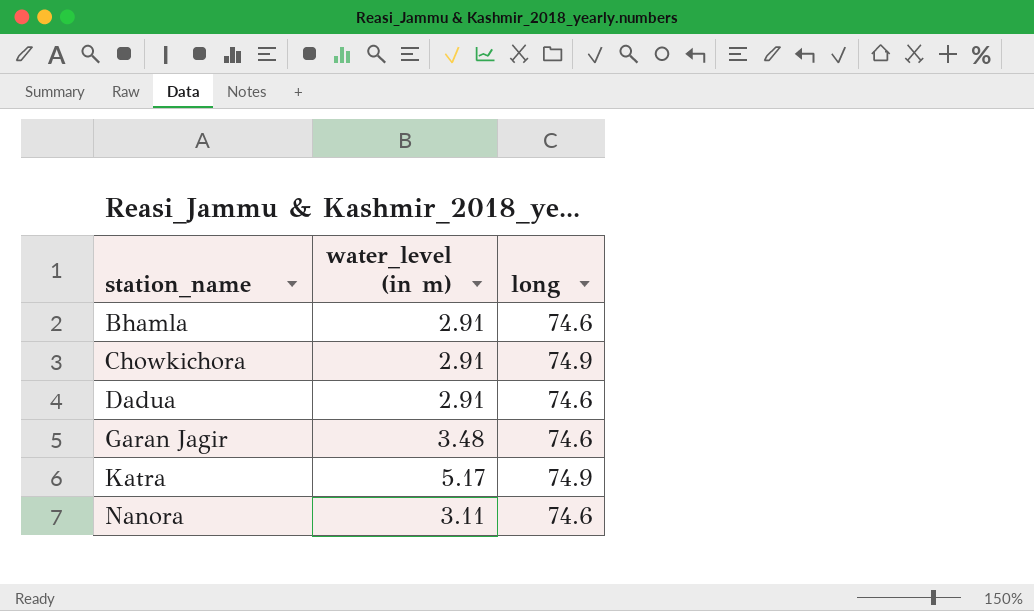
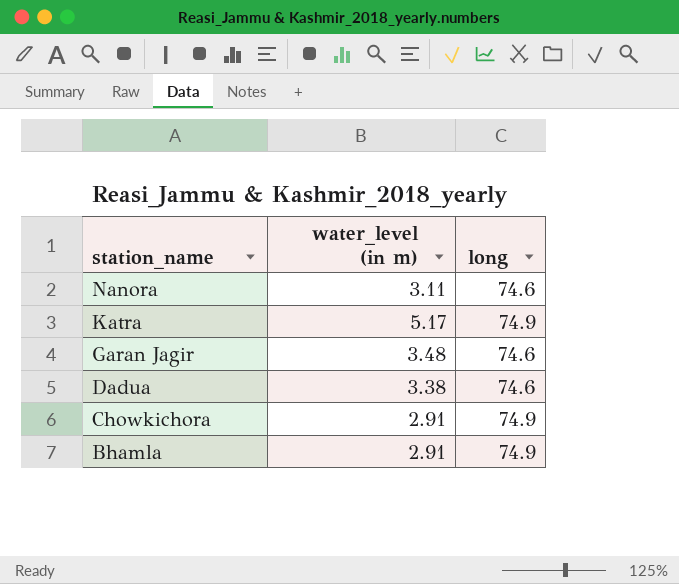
row order: station_name ascending -> station_name descending
Dadua | water_level (in m): 2.91 -> 3.38
Bhamla | long: 74.6 -> 74.9

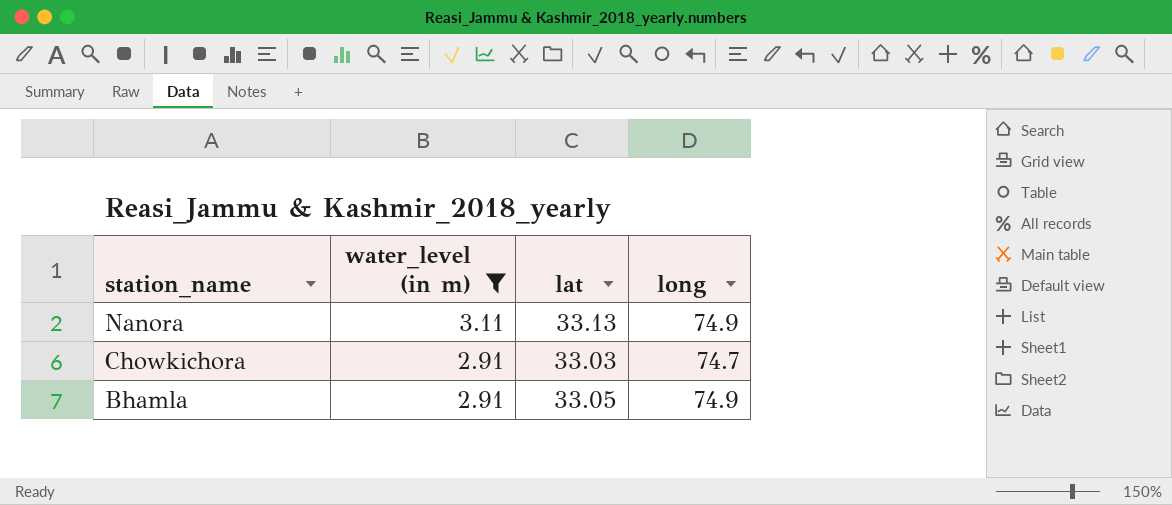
filter: none -> water_level (in m) <= 3.11
column lat | position: none -> 3
Nanora | long: 74.6 -> 74.9
Chowkichora | long: 74.9 -> 74.7

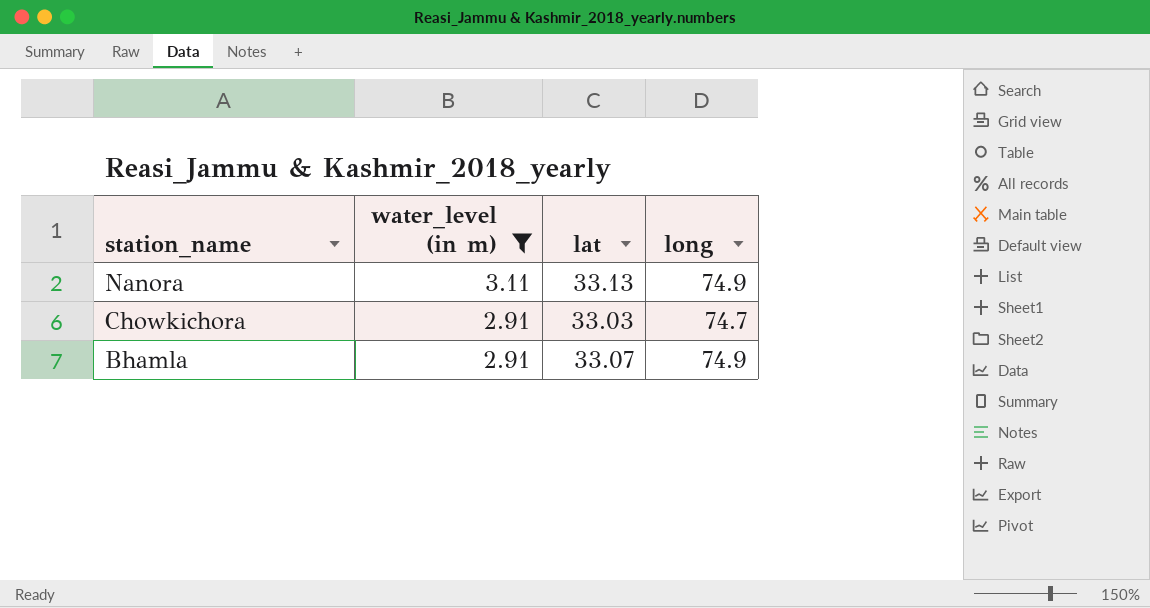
Bhamla | lat: 33.05 -> 33.07

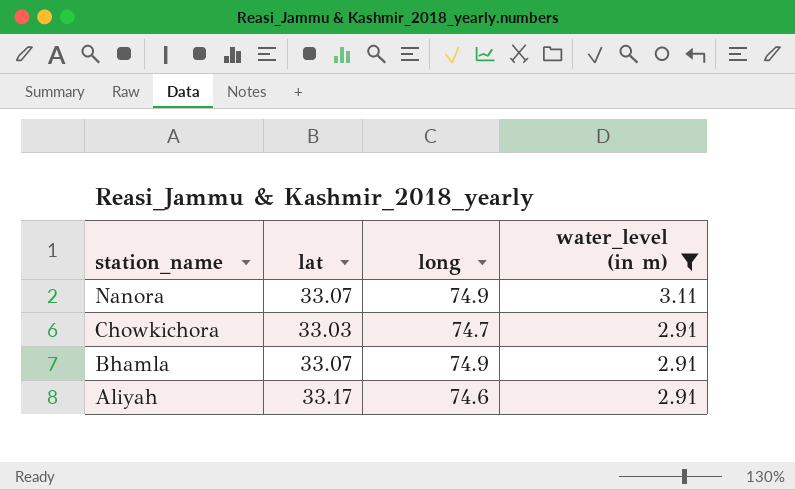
column water_level (in m) | position: 2 -> 4
Nanora | lat: 33.13 -> 33.07
row Aliyah: none -> 33.17 | 74.6 | 2.91

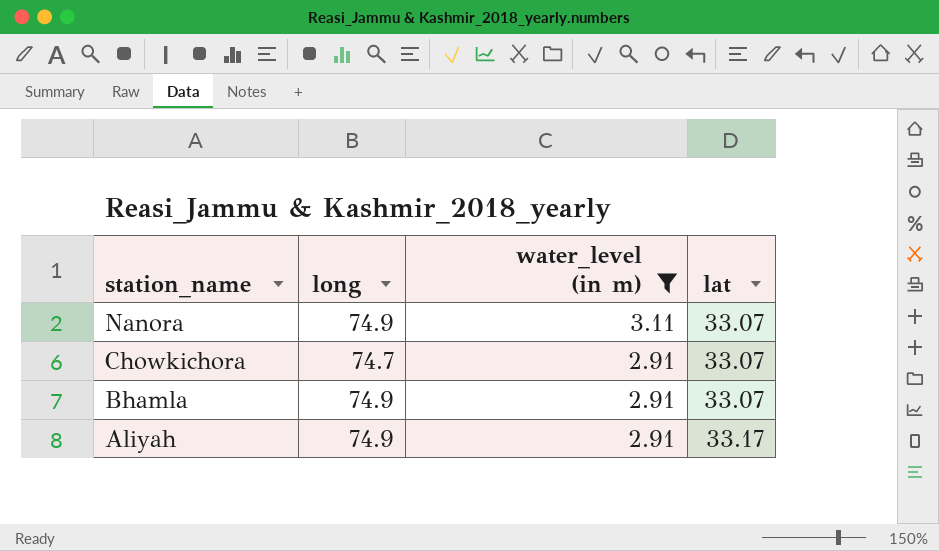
column lat | position: 2 -> 4
Chowkichora | lat: 33.03 -> 33.07
Aliyah | long: 74.6 -> 74.9

